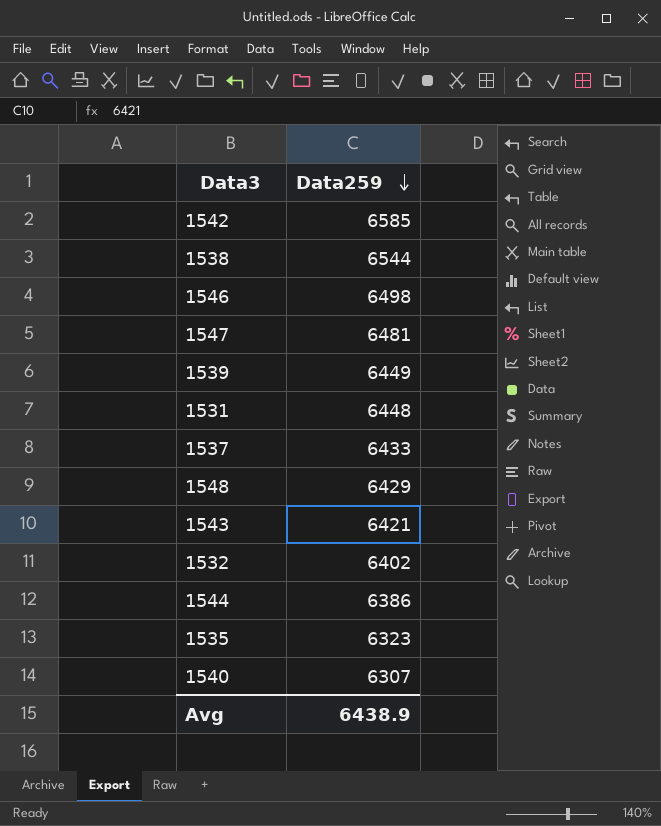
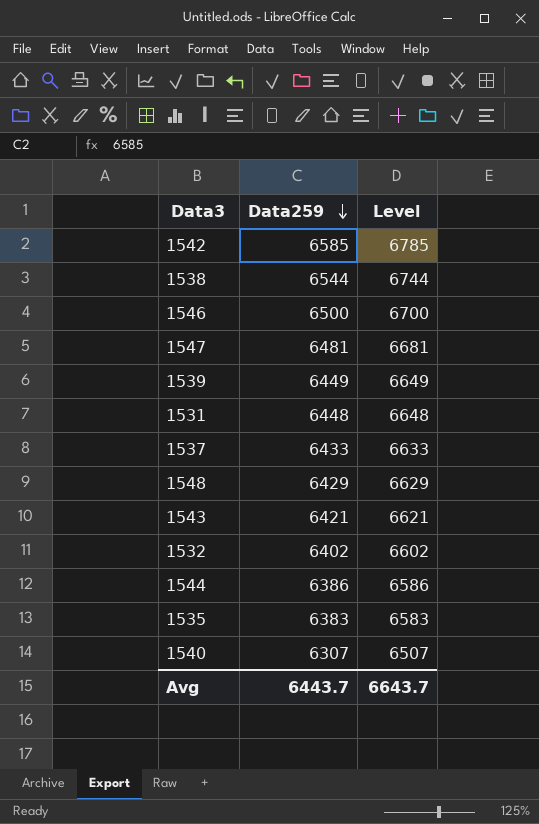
column Level | formula: none -> [Data259] + 200
1546 | Data259: 6498 -> 6500
1535 | Data259: 6323 -> 6383
Avg | Data259: 6438.9 -> 6443.7

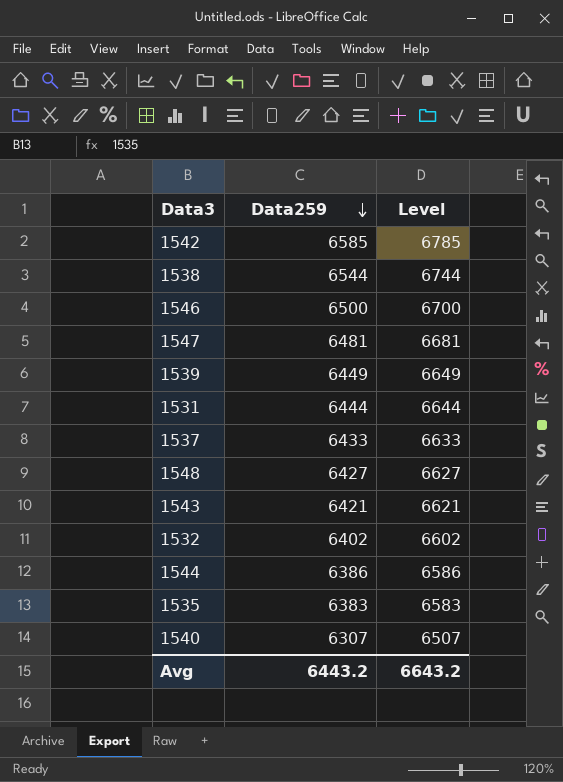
1531 | Data259: 6448 -> 6444
1531 | Level: 6648 -> 6644
1548 | Data259: 6429 -> 6427
1548 | Level: 6629 -> 6627
Avg | Data259: 6443.7 -> 6443.2
Avg | Level: 6643.7 -> 6643.2

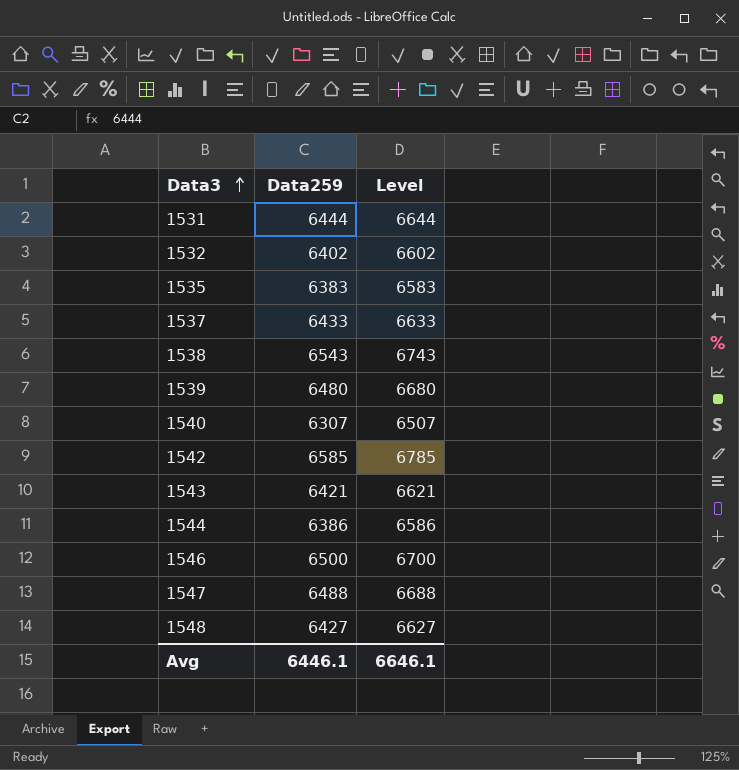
row order: Data259 descending -> Data3 ascending
1538 | Data259: 6544 -> 6543
1538 | Level: 6744 -> 6743
1539 | Data259: 6449 -> 6480
1539 | Level: 6649 -> 6680
1547 | Data259: 6481 -> 6488
1547 | Level: 6681 -> 6688
Avg | Data259: 6443.2 -> 6446.1
Avg | Level: 6643.2 -> 6646.1

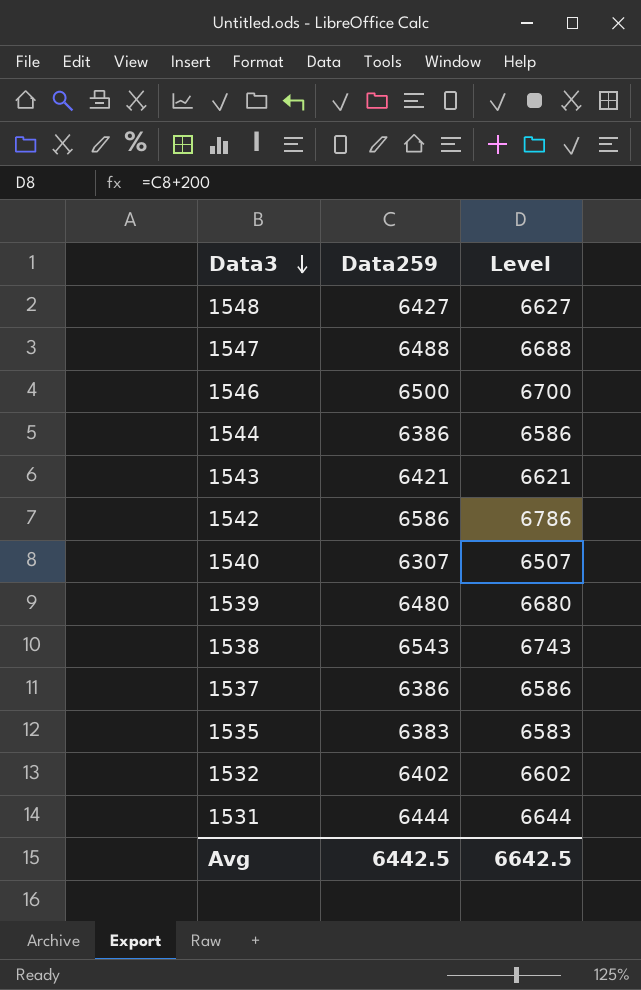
row order: Data3 ascending -> Data3 descending
1542 | Data259: 6585 -> 6586
1542 | Level: 6785 -> 6786
1537 | Data259: 6433 -> 6386
1537 | Level: 6633 -> 6586
Avg | Data259: 6446.1 -> 6442.5
Avg | Level: 6646.1 -> 6642.5

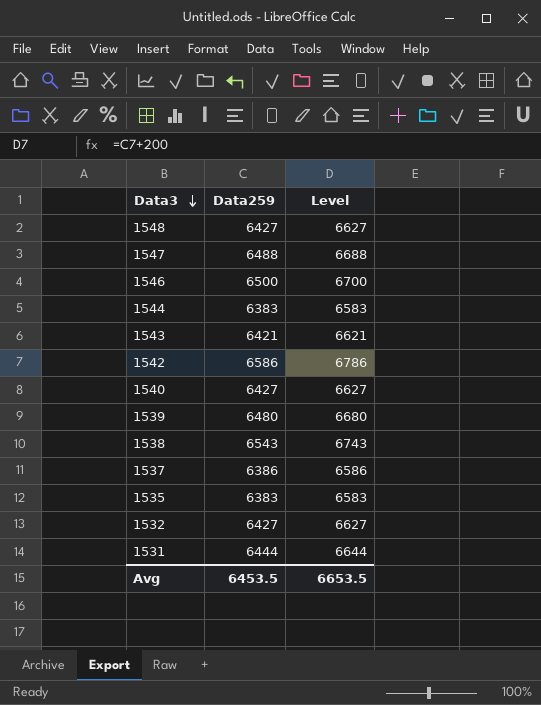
1544 | Data259: 6386 -> 6383
1544 | Level: 6586 -> 6583
1540 | Data259: 6307 -> 6427
1540 | Level: 6507 -> 6627
1532 | Data259: 6402 -> 6427
1532 | Level: 6602 -> 6627
Avg | Data259: 6442.5 -> 6453.5
Avg | Level: 6642.5 -> 6653.5

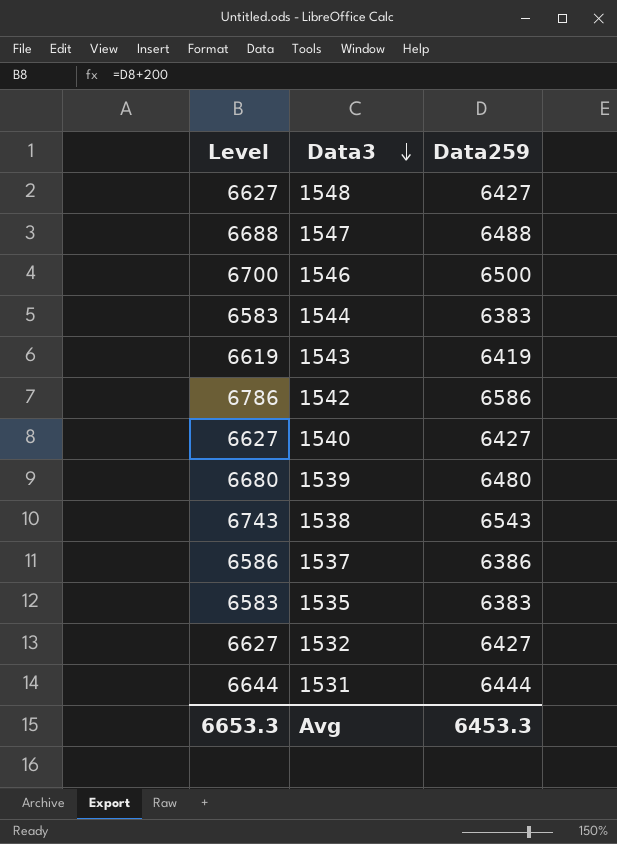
column Level | position: 3 -> 1
1543 | Level: 6621 -> 6619
1543 | Data259: 6421 -> 6419
Avg | Level: 6653.5 -> 6653.3
Avg | Data259: 6453.5 -> 6453.3

